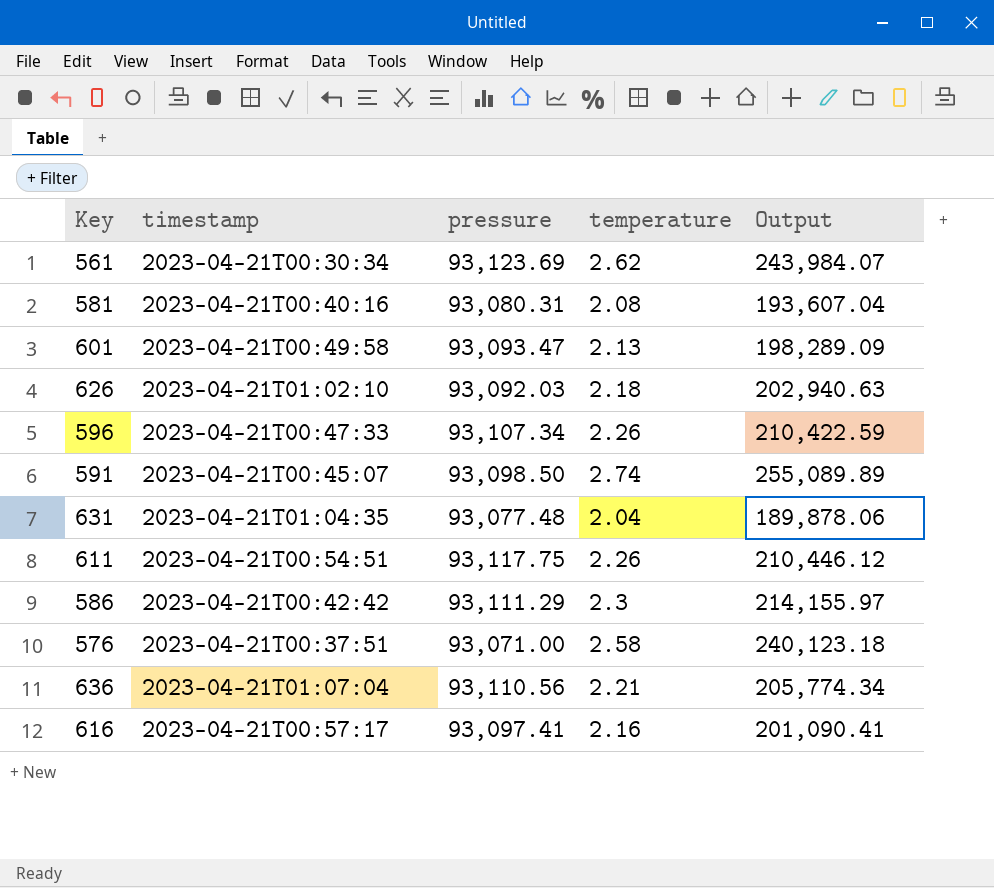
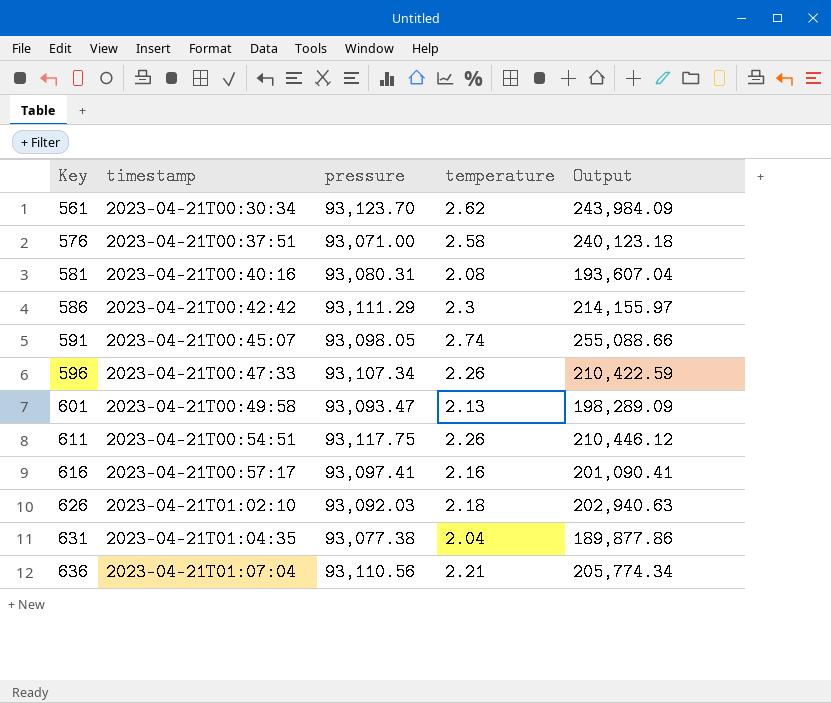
row order: none -> Key ascending
561 | pressure: 93,123.69 -> 93,123.70
561 | Output: 243,984.07 -> 243,984.09
591 | pressure: 93,098.50 -> 93,098.05
591 | Output: 255,089.89 -> 255,088.66
631 | pressure: 93,077.48 -> 93,077.38
631 | Output: 189,878.06 -> 189,877.86

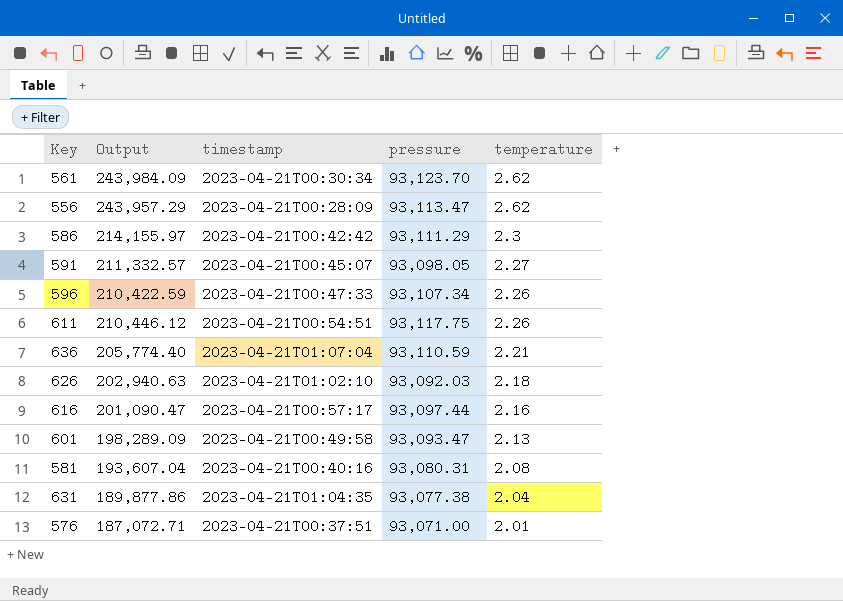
row order: Key ascending -> temperature descending
column Output | position: 5 -> 2
row 556: none -> 243,957.29 | 2023-04-21T00:28:09 | 93,113.47 | 2.62
591 | Output: 255,088.66 -> 211,332.57
591 | temperature: 2.74 -> 2.27
636 | Output: 205,774.34 -> 205,774.40
636 | pressure: 93,110.56 -> 93,110.59
616 | Output: 201,090.41 -> 201,090.47
616 | pressure: 93,097.41 -> 93,097.44
576 | Output: 240,123.18 -> 187,072.71
576 | temperature: 2.58 -> 2.01

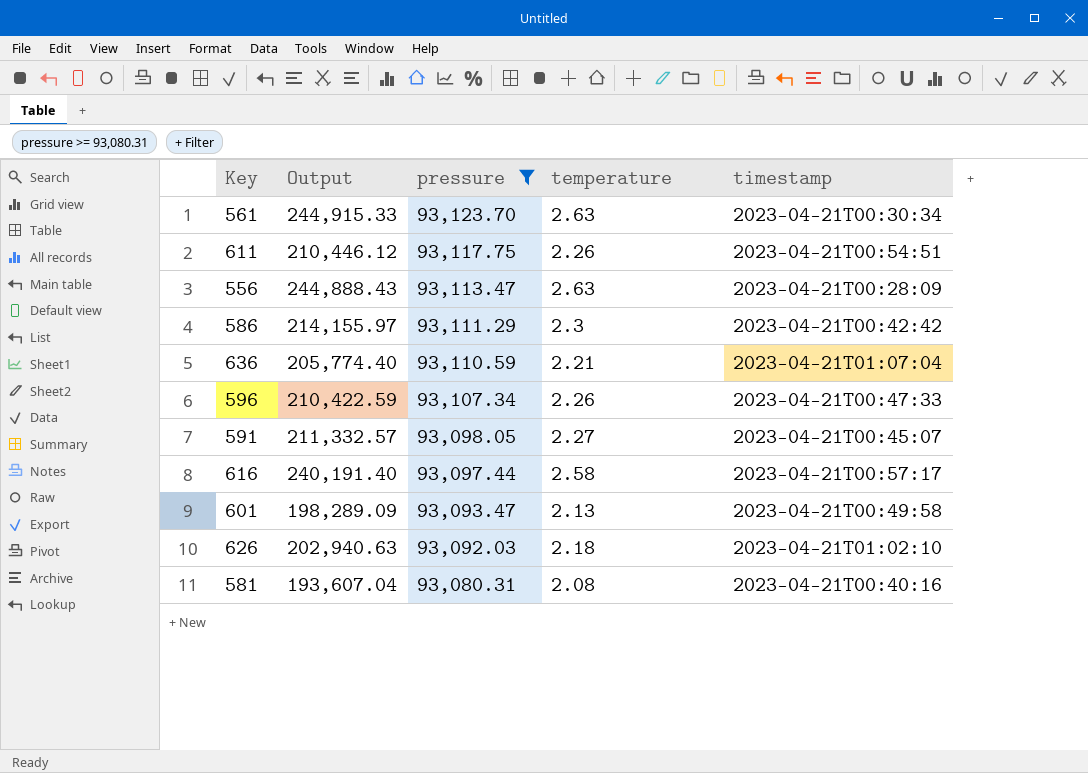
filter: none -> pressure >= 93,080.31
row order: temperature descending -> pressure descending
column timestamp | position: 3 -> 5
561 | Output: 243,984.09 -> 244,915.33
561 | temperature: 2.62 -> 2.63
556 | Output: 243,957.29 -> 244,888.43
556 | temperature: 2.62 -> 2.63
616 | Output: 201,090.47 -> 240,191.40
616 | temperature: 2.16 -> 2.58

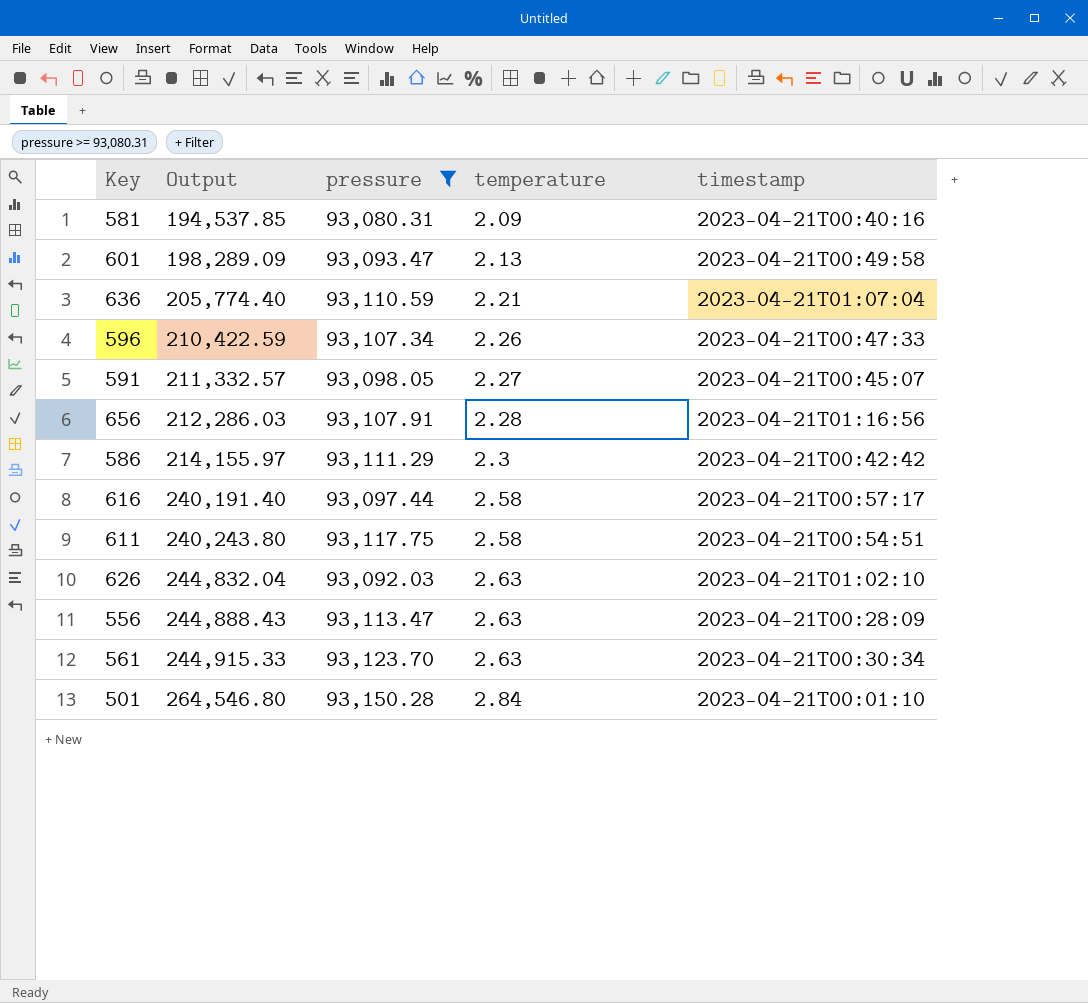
row order: pressure descending -> Output ascending
581 | Output: 193,607.04 -> 194,537.85
581 | temperature: 2.08 -> 2.09
row 656: none -> 212,286.03 | 93,107.91 | 2.28 | 2023-04-21T01:16:56
611 | Output: 210,446.12 -> 240,243.80
611 | temperature: 2.26 -> 2.58
626 | Output: 202,940.63 -> 244,832.04
626 | temperature: 2.18 -> 2.63
row 501: none -> 264,546.80 | 93,150.28 | 2.84 | 2023-04-21T00:01:10

